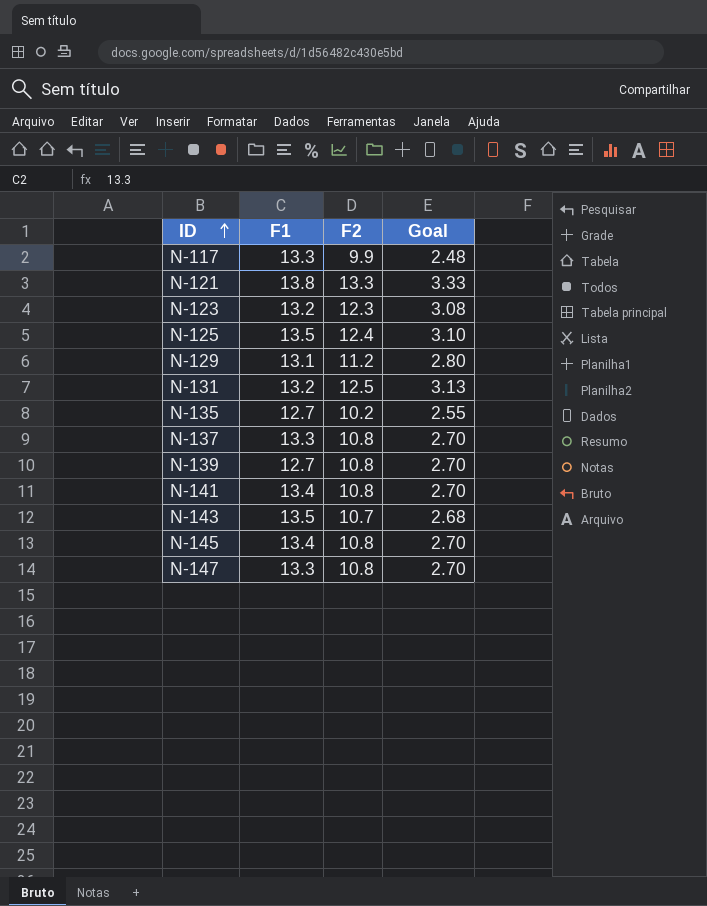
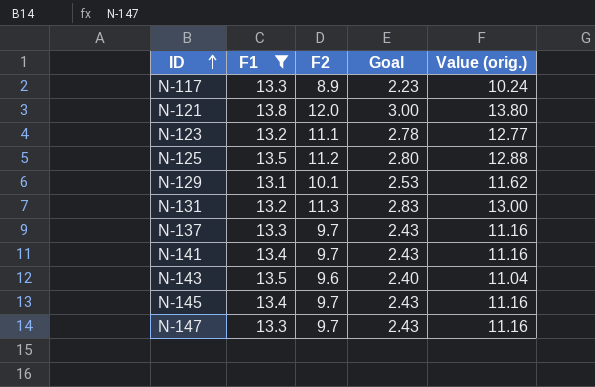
filter: none -> F1 != 12.7
column Value (orig.) | formula: none -> [F2] * 1.15
N-117 | F2: 9.9 -> 8.9
N-117 | Goal: 2.48 -> 2.23
N-121 | F2: 13.3 -> 12.0
N-121 | Goal: 3.33 -> 3.00
N-123 | F2: 12.3 -> 11.1
N-123 | Goal: 3.08 -> 2.78
N-125 | F2: 12.4 -> 11.2
N-125 | Goal: 3.10 -> 2.80
N-129 | F2: 11.2 -> 10.1
N-129 | Goal: 2.80 -> 2.53
N-131 | F2: 12.5 -> 11.3
N-131 | Goal: 3.13 -> 2.83
N-137 | F2: 10.8 -> 9.7
N-137 | Goal: 2.70 -> 2.43
N-141 | F2: 10.8 -> 9.7
N-141 | Goal: 2.70 -> 2.43
N-143 | F2: 10.7 -> 9.6
N-143 | Goal: 2.68 -> 2.40
N-145 | F2: 10.8 -> 9.7
N-145 | Goal: 2.70 -> 2.43
N-147 | F2: 10.8 -> 9.7
N-147 | Goal: 2.70 -> 2.43

